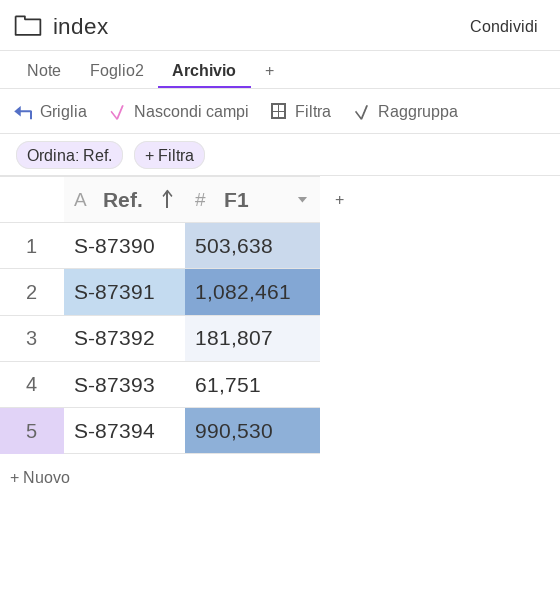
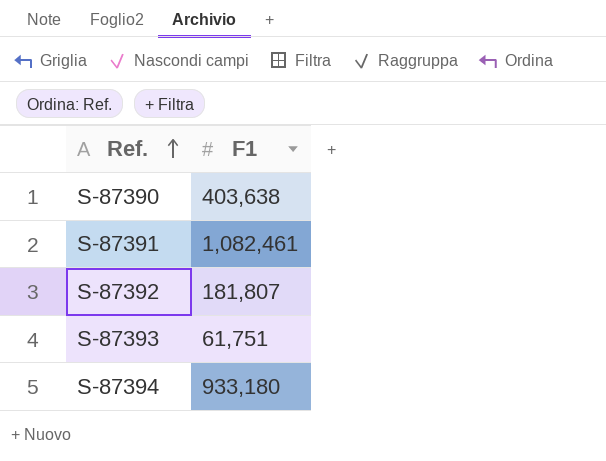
S-87390 | F1: 503,638 -> 403,638
S-87394 | F1: 990,530 -> 933,180

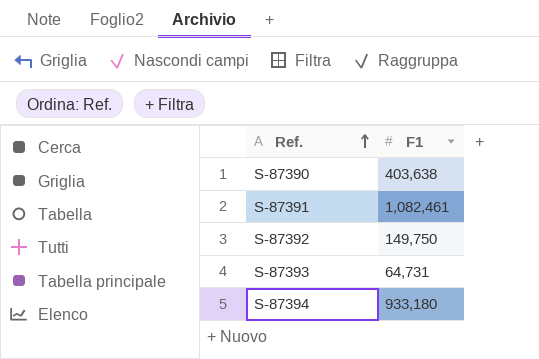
S-87392 | F1: 181,807 -> 149,750
S-87393 | F1: 61,751 -> 64,731

